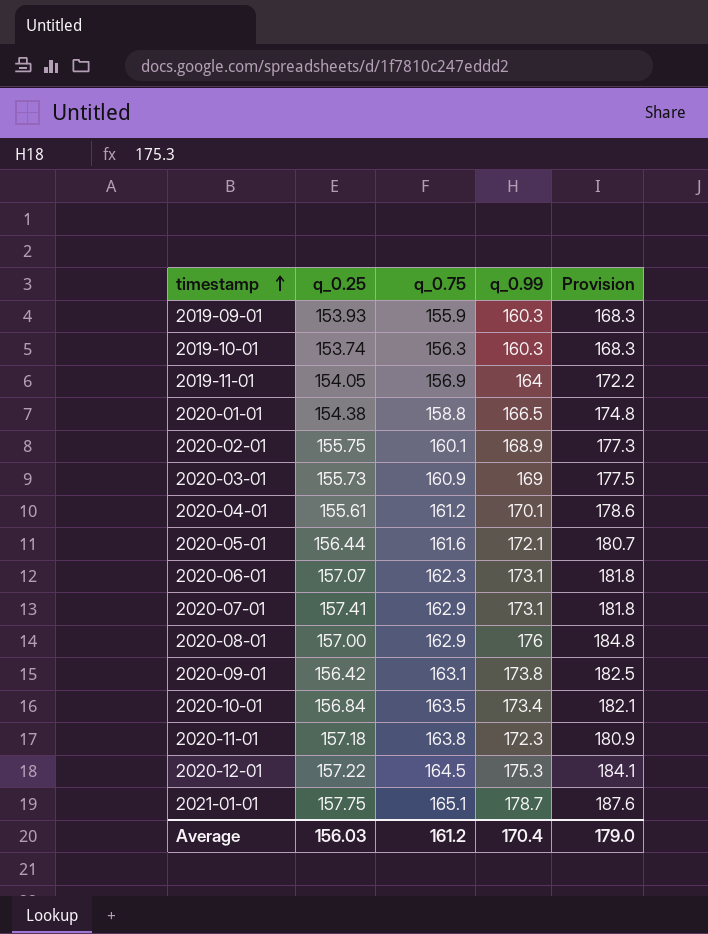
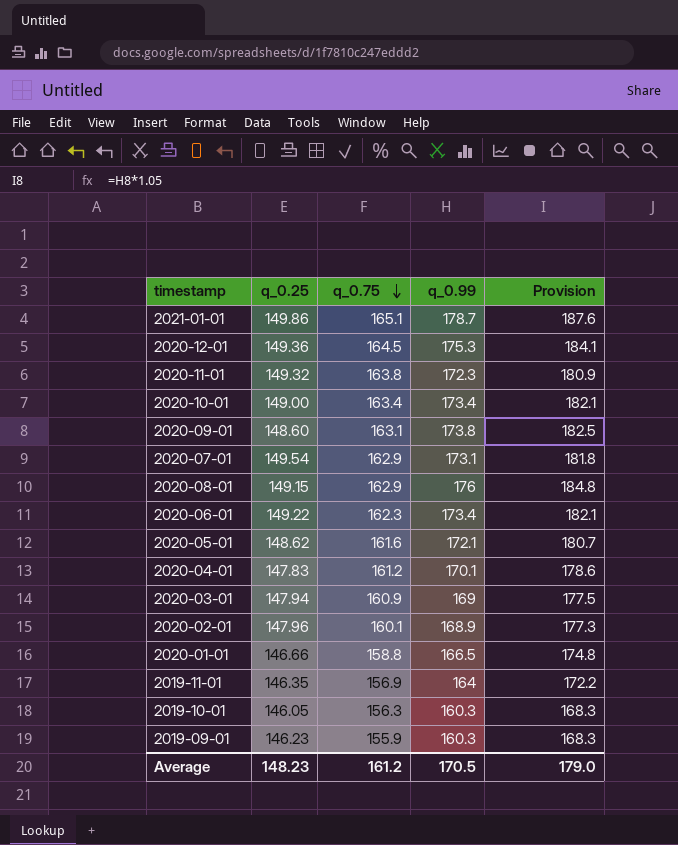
row order: timestamp ascending -> q_0.75 descending
2021-01-01 | q_0.25: 157.75 -> 149.86
2020-12-01 | q_0.25: 157.22 -> 149.36
2020-11-01 | q_0.25: 157.18 -> 149.32
2020-10-01 | q_0.25: 156.84 -> 149.00
2020-10-01 | q_0.75: 163.5 -> 163.4
2020-09-01 | q_0.25: 156.42 -> 148.60
2020-07-01 | q_0.25: 157.41 -> 149.54
2020-08-01 | q_0.25: 157.00 -> 149.15
2020-06-01 | q_0.25: 157.07 -> 149.22
2020-06-01 | q_0.99: 173.1 -> 173.4
2020-06-01 | Provision: 181.8 -> 182.1
2020-05-01 | q_0.25: 156.44 -> 148.62
2020-04-01 | q_0.25: 155.61 -> 147.83
2020-03-01 | q_0.25: 155.73 -> 147.94
2020-02-01 | q_0.25: 155.75 -> 147.96
2020-01-01 | q_0.25: 154.38 -> 146.66
2019-11-01 | q_0.25: 154.05 -> 146.35
2019-10-01 | q_0.25: 153.74 -> 146.05
2019-09-01 | q_0.25: 153.93 -> 146.23
Average | q_0.25: 156.03 -> 148.23
Average | q_0.99: 170.4 -> 170.5

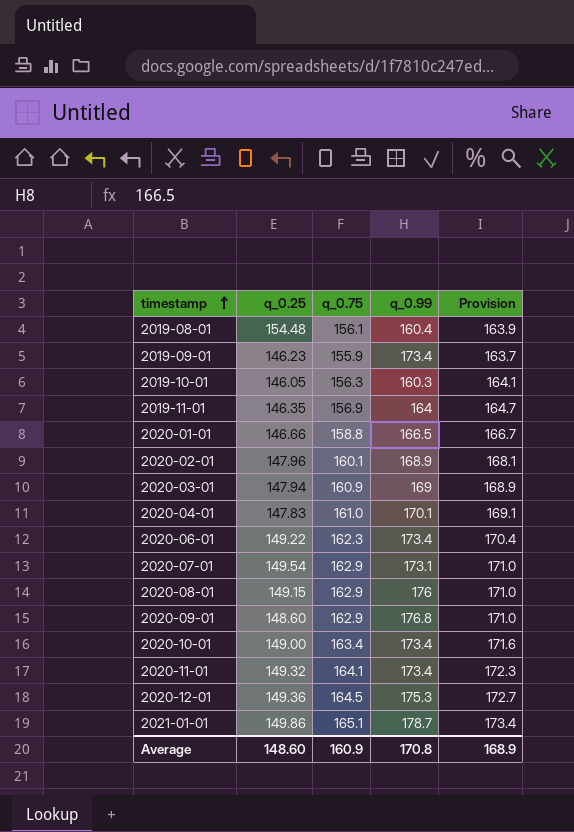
row order: q_0.75 descending -> timestamp ascending
column Provision | formula: [q_0.99] * 1.05 -> [q_0.75] * 1.05
row 2020-05-01: 148.62 | 161.6 | 172.1 | 180.7 -> none
row 2019-08-01: none -> 154.48 | 156.1 | 160.4 | 163.9
2019-09-01 | q_0.99: 160.3 -> 173.4
2020-04-01 | q_0.75: 161.2 -> 161.0
2020-09-01 | q_0.75: 163.1 -> 162.9
2020-09-01 | q_0.99: 173.8 -> 176.8
2020-11-01 | q_0.75: 163.8 -> 164.1
2020-11-01 | q_0.99: 172.3 -> 173.4
Average | q_0.25: 148.23 -> 148.60
Average | q_0.75: 161.2 -> 160.9
Average | q_0.99: 170.5 -> 170.8
Average | Provision: 179.0 -> 168.9

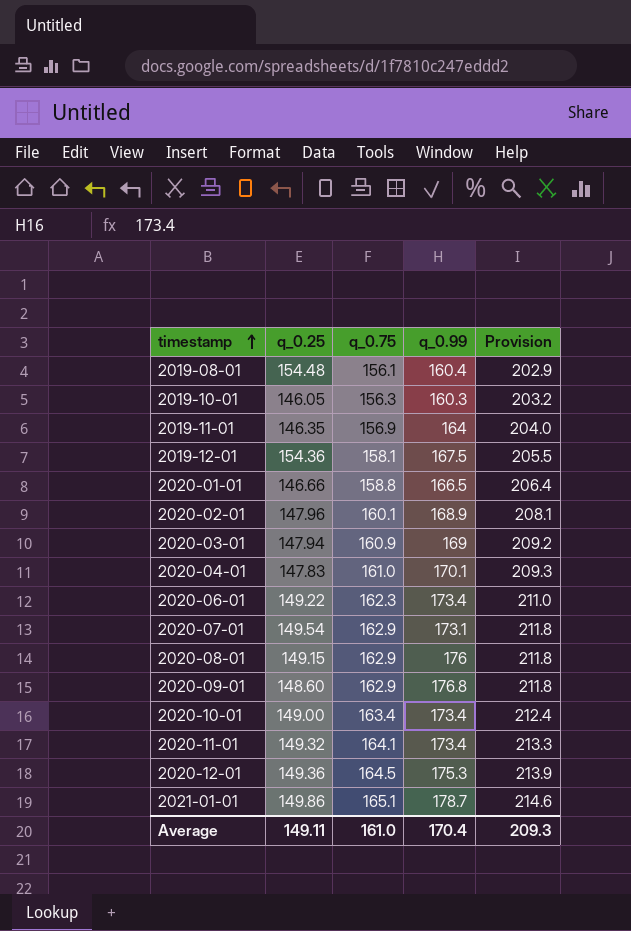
column Provision | formula: [q_0.75] * 1.05 -> [q_0.75] * 1.3
row 2019-09-01: 146.23 | 155.9 | 173.4 | 163.7 -> none
row 2019-12-01: none -> 154.36 | 158.1 | 167.5 | 205.5
Average | q_0.25: 148.60 -> 149.11
Average | q_0.75: 160.9 -> 161.0
Average | q_0.99: 170.8 -> 170.4
Average | Provision: 168.9 -> 209.3

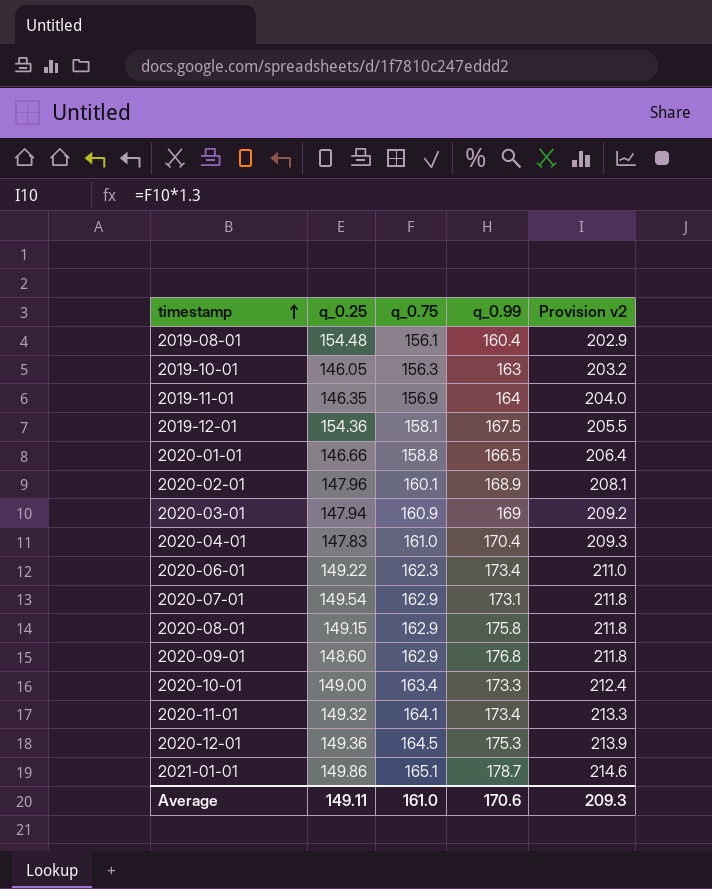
column name: Provision -> Provision v2
2019-10-01 | q_0.99: 160.3 -> 163
2020-04-01 | q_0.99: 170.1 -> 170.4
2020-08-01 | q_0.99: 176 -> 175.8
2020-10-01 | q_0.99: 173.4 -> 173.3
Average | q_0.99: 170.4 -> 170.6

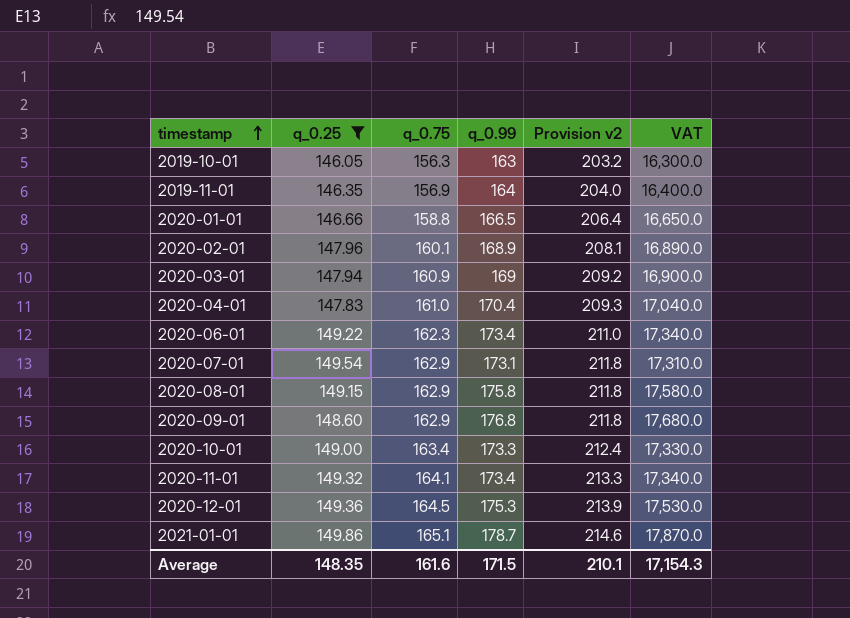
filter: none -> q_0.25 <= 149.86
column VAT | formula: none -> [q_0.99] * 100
Average | q_0.25: 149.11 -> 148.35
Average | q_0.75: 161.0 -> 161.6
Average | q_0.99: 170.6 -> 171.5
Average | Provision v2: 209.3 -> 210.1

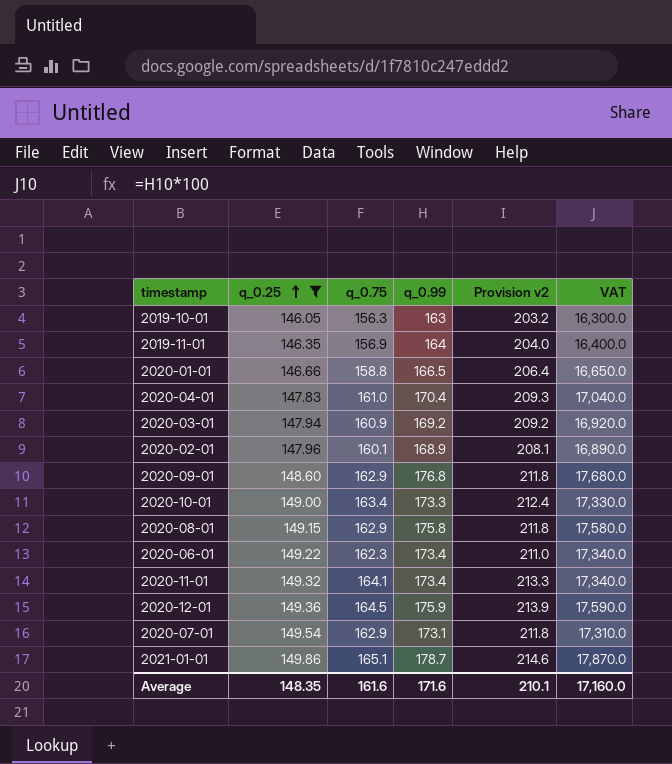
row order: timestamp ascending -> q_0.25 ascending
2020-03-01 | q_0.99: 169 -> 169.2
2020-03-01 | VAT: 16,900.0 -> 16,920.0
2020-12-01 | q_0.99: 175.3 -> 175.9
2020-12-01 | VAT: 17,530.0 -> 17,590.0
Average | q_0.99: 171.5 -> 171.6
Average | VAT: 17,154.3 -> 17,160.0

